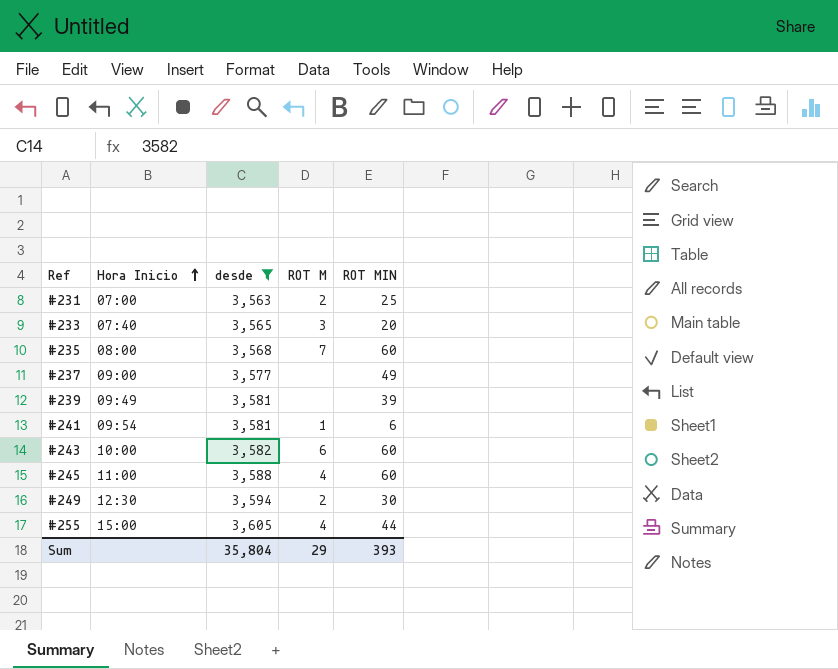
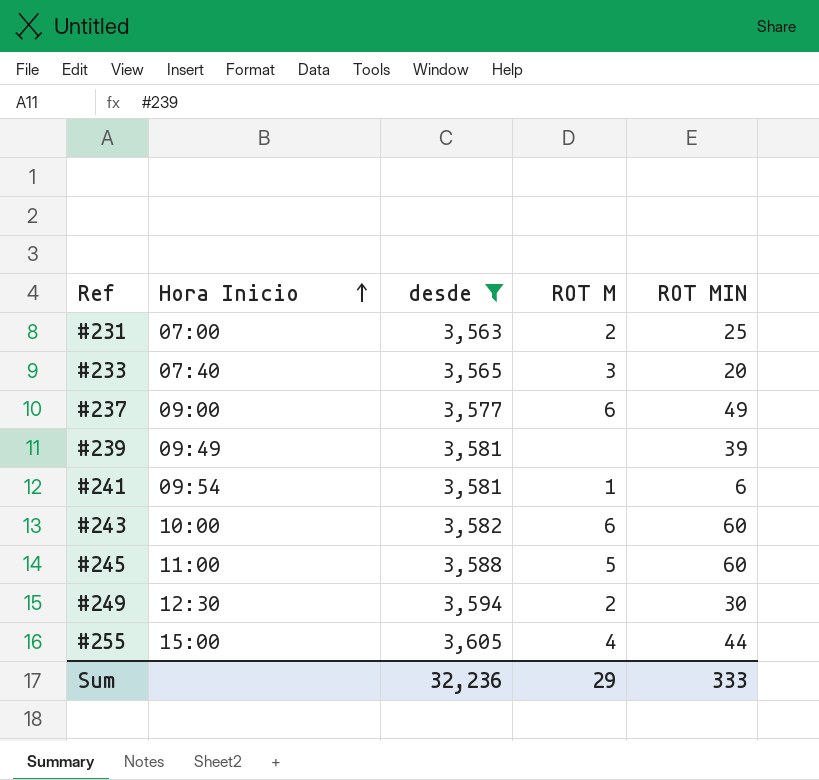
row #235: 08:00 | 3,568 | 7 | 60 -> none
#237 | ROT M: none -> 6
#245 | ROT M: 4 -> 5
Sum | desde: 35,804 -> 32,236
Sum | ROT MIN: 393 -> 333

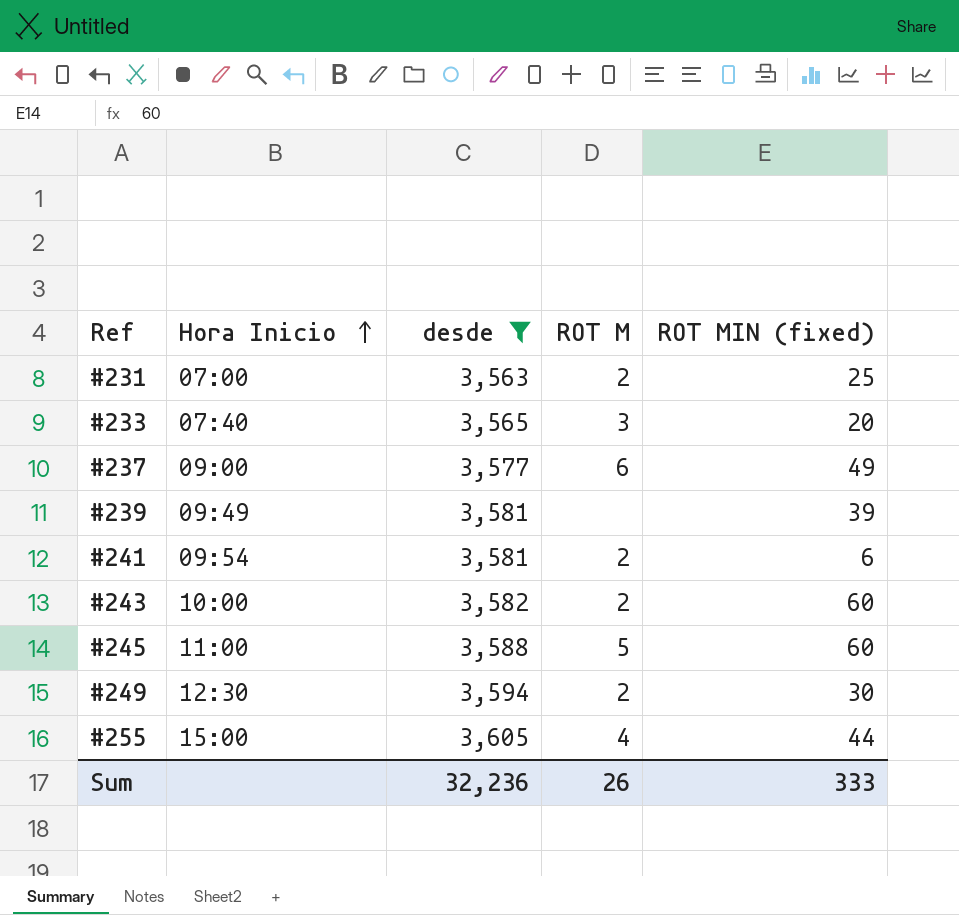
column name: ROT MIN -> ROT MIN (fixed)
#241 | ROT M: 1 -> 2
#243 | ROT M: 6 -> 2
Sum | ROT M: 29 -> 26

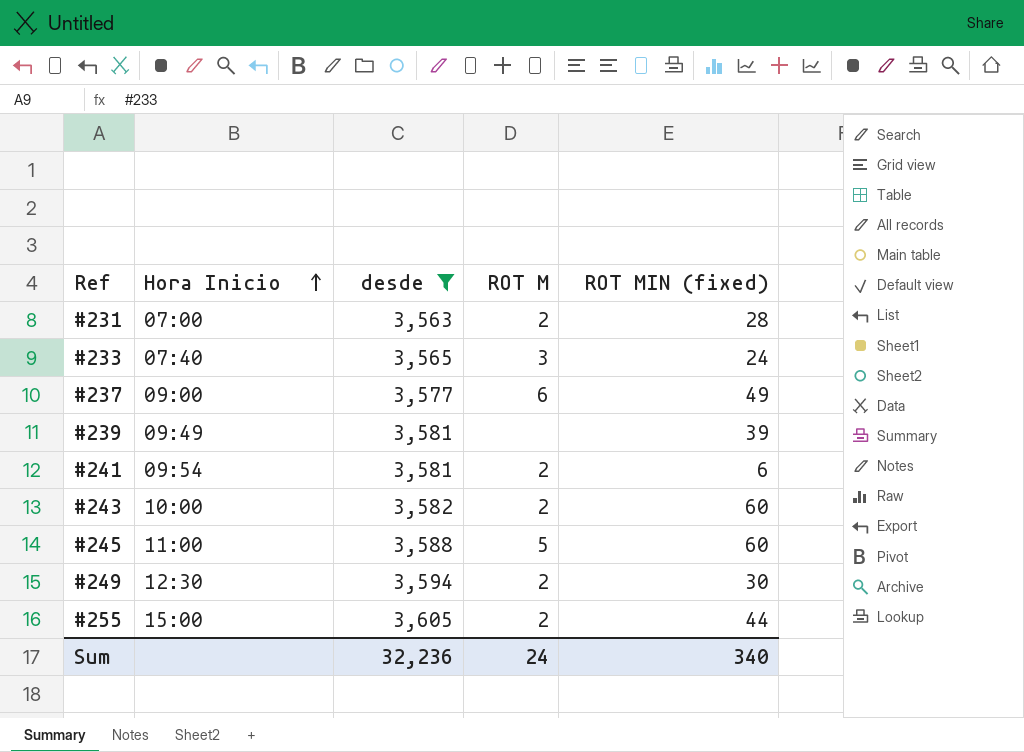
#231 | ROT MIN (fixed): 25 -> 28
#233 | ROT MIN (fixed): 20 -> 24
#255 | ROT M: 4 -> 2
Sum | ROT M: 26 -> 24
Sum | ROT MIN (fixed): 333 -> 340

